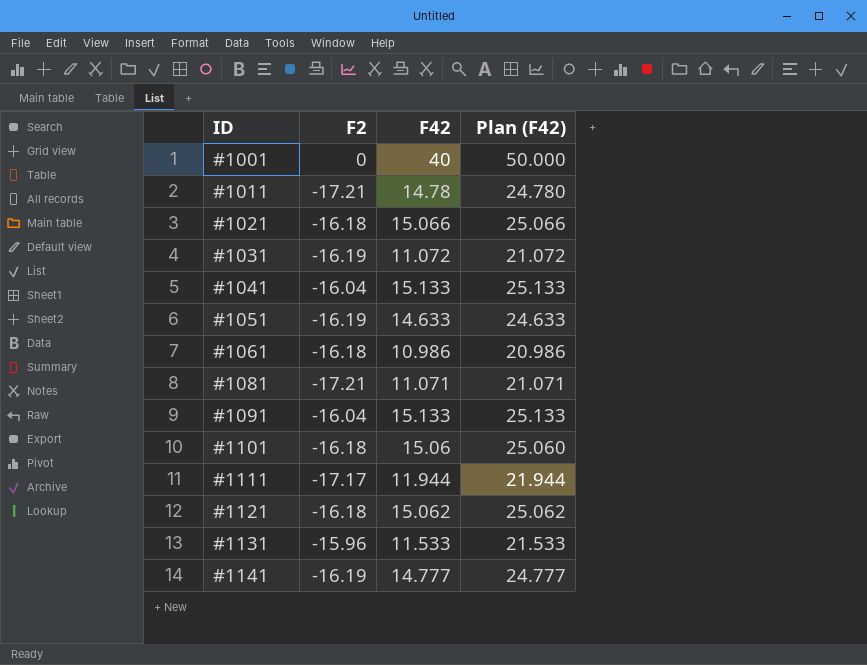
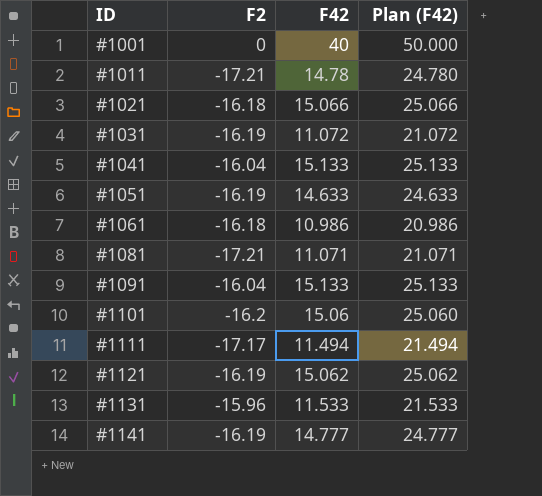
#1101 | F2: -16.18 -> -16.2
#1111 | F42: 11.944 -> 11.494
#1111 | Plan (F42): 21.944 -> 21.494
#1121 | F2: -16.18 -> -16.19

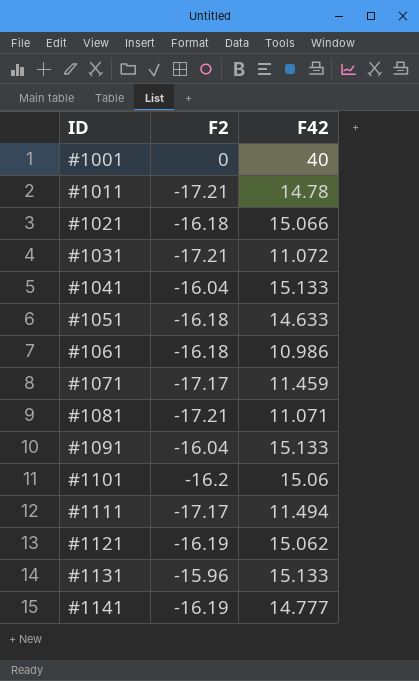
column Plan (F42) | formula: [F42] + 10 -> none
#1031 | F2: -16.19 -> -17.21
#1051 | F2: -16.19 -> -16.18
row #1071: none -> -17.17 | 11.459
#1131 | F42: 11.533 -> 15.133

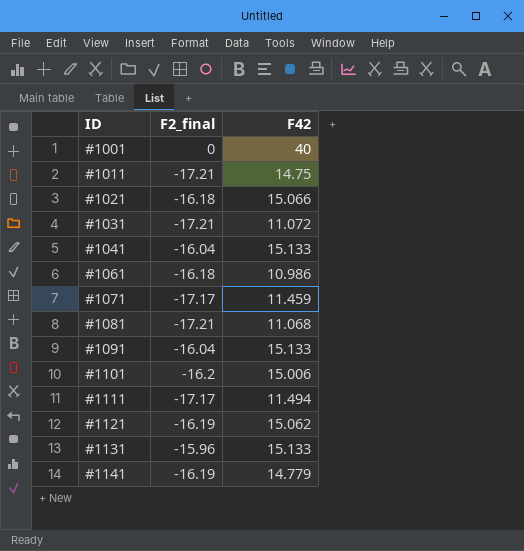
column name: F2 -> F2_final
row #1051: -16.18 | 14.633 -> none
#1011 | F42: 14.78 -> 14.75
#1081 | F42: 11.071 -> 11.068
#1101 | F42: 15.06 -> 15.006
#1141 | F42: 14.777 -> 14.779

